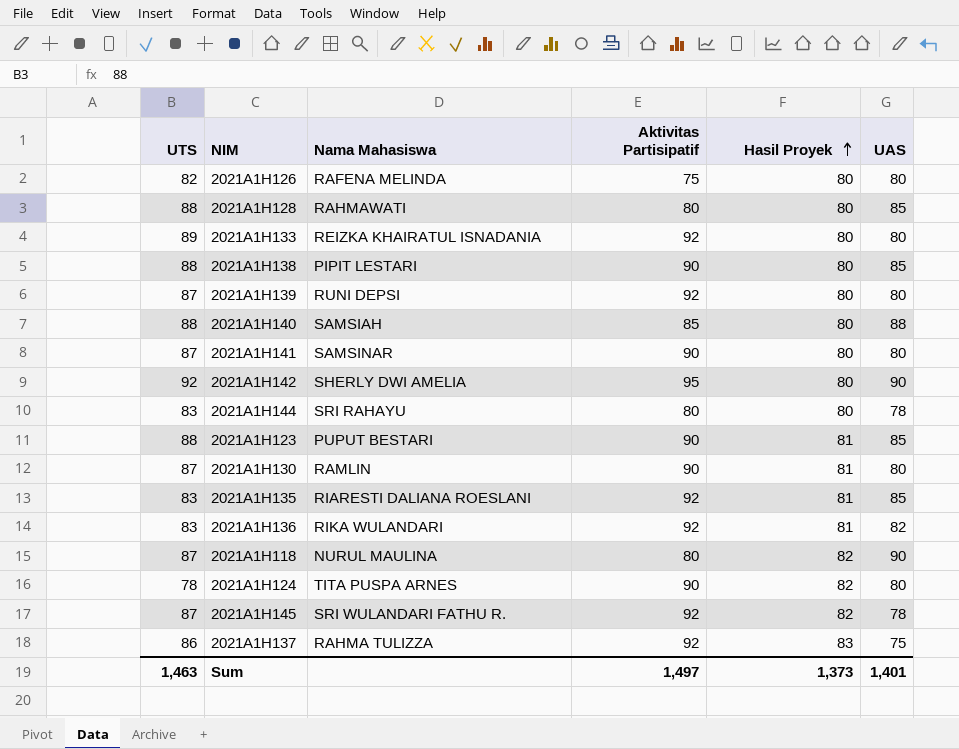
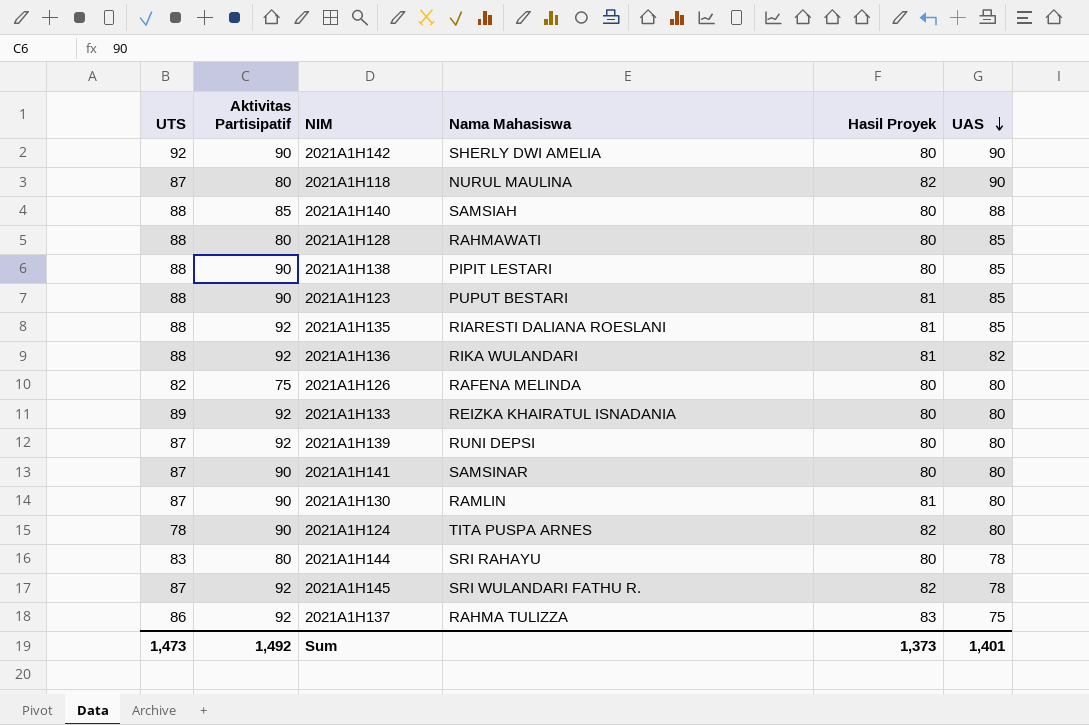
row order: Hasil Proyek ascending -> UAS descending
column Aktivitas Partisipatif | position: 4 -> 2
2021A1H142 | Aktivitas Partisipatif: 95 -> 90
2021A1H135 | UTS: 83 -> 88
2021A1H136 | UTS: 83 -> 88
Sum | UTS: 1,463 -> 1,473
Sum | Aktivitas Partisipatif: 1,497 -> 1,492

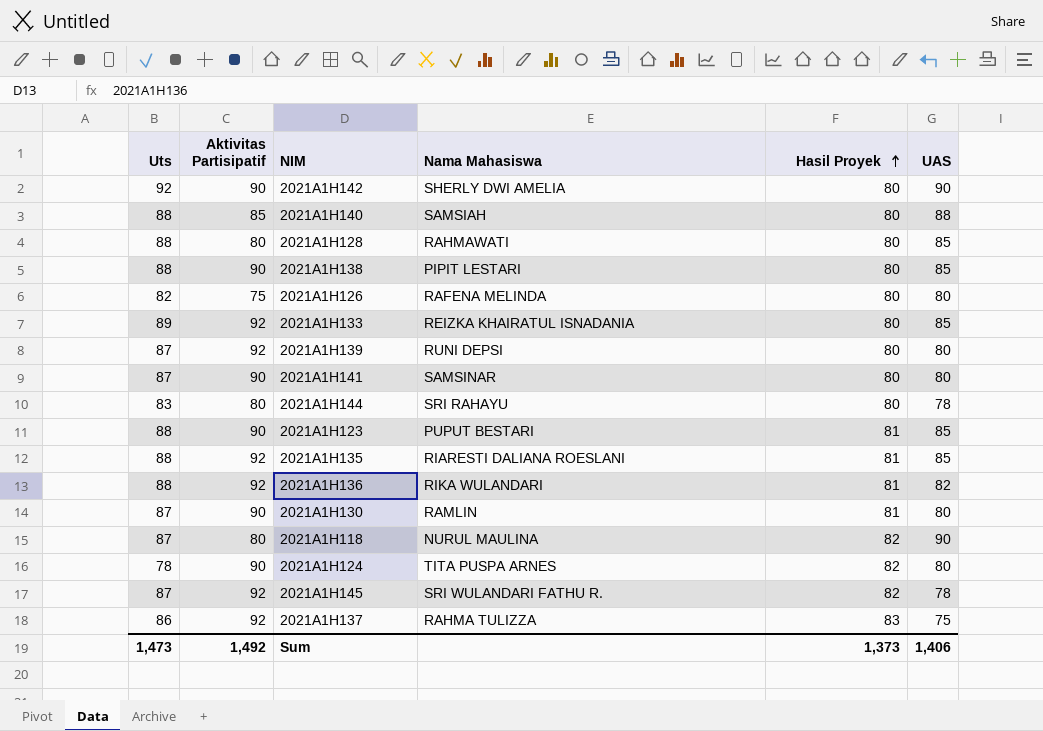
row order: UAS descending -> Hasil Proyek ascending
column name: UTS -> Uts
2021A1H133 | UAS: 80 -> 85
Sum | UAS: 1,401 -> 1,406

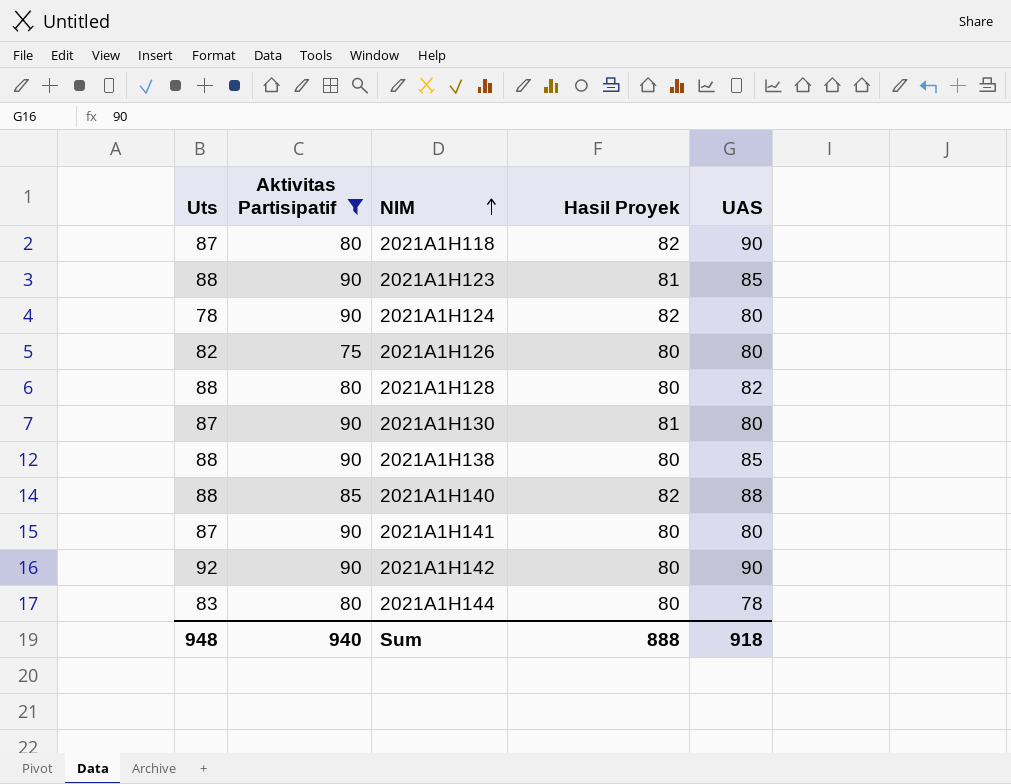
filter: none -> Aktivitas Partisipatif != 92
row order: Hasil Proyek ascending -> NIM ascending
column Nama Mahasiswa | position: 4 -> none
2021A1H128 | UAS: 85 -> 82
2021A1H140 | Hasil Proyek: 80 -> 82
Sum | Uts: 1,473 -> 948
Sum | Aktivitas Partisipatif: 1,492 -> 940
Sum | Hasil Proyek: 1,373 -> 888
Sum | UAS: 1,406 -> 918

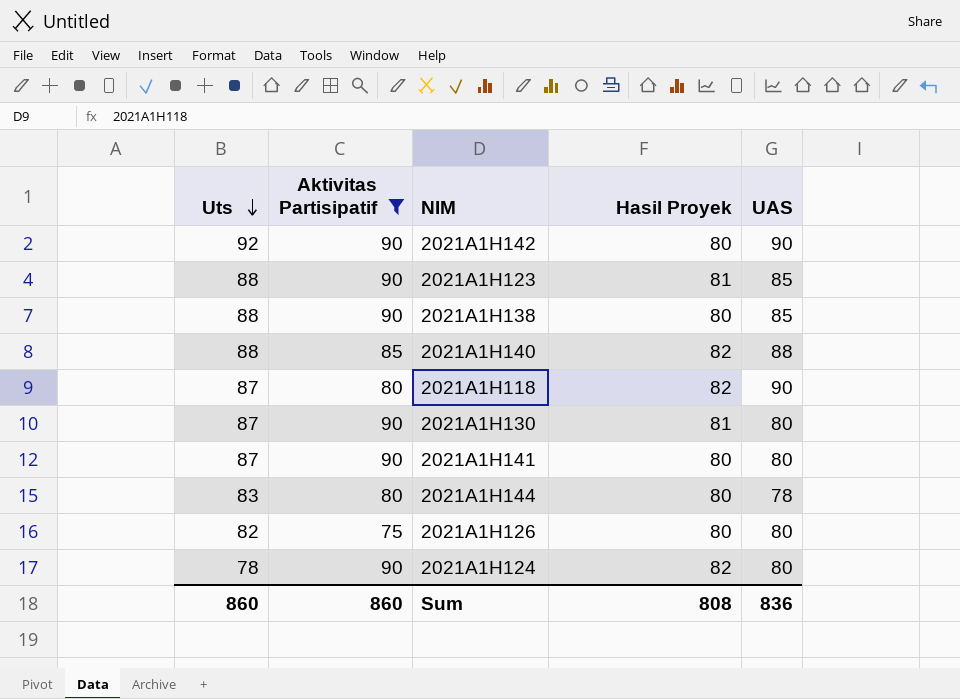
row order: NIM ascending -> Uts descending
row 2021A1H128: 88 | 80 | 80 | 82 -> none
Sum | Uts: 948 -> 860
Sum | Aktivitas Partisipatif: 940 -> 860
Sum | Hasil Proyek: 888 -> 808
Sum | UAS: 918 -> 836

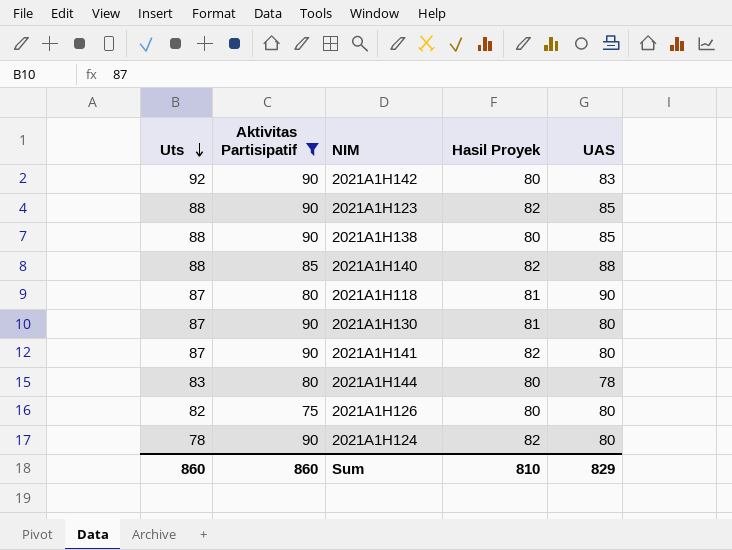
2021A1H142 | UAS: 90 -> 83
2021A1H123 | Hasil Proyek: 81 -> 82
2021A1H118 | Hasil Proyek: 82 -> 81
2021A1H141 | Hasil Proyek: 80 -> 82
Sum | Hasil Proyek: 808 -> 810
Sum | UAS: 836 -> 829

